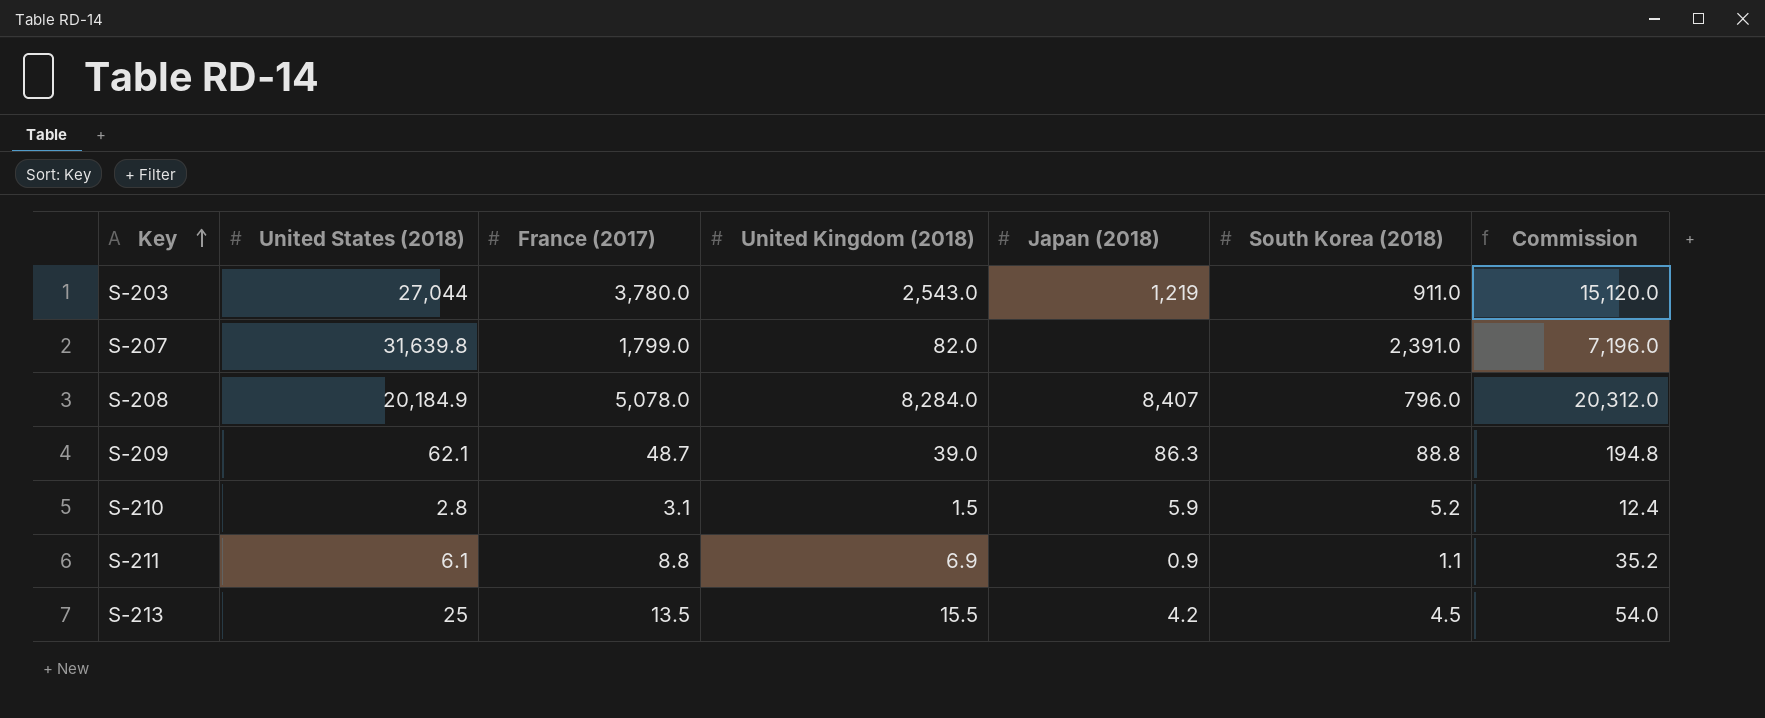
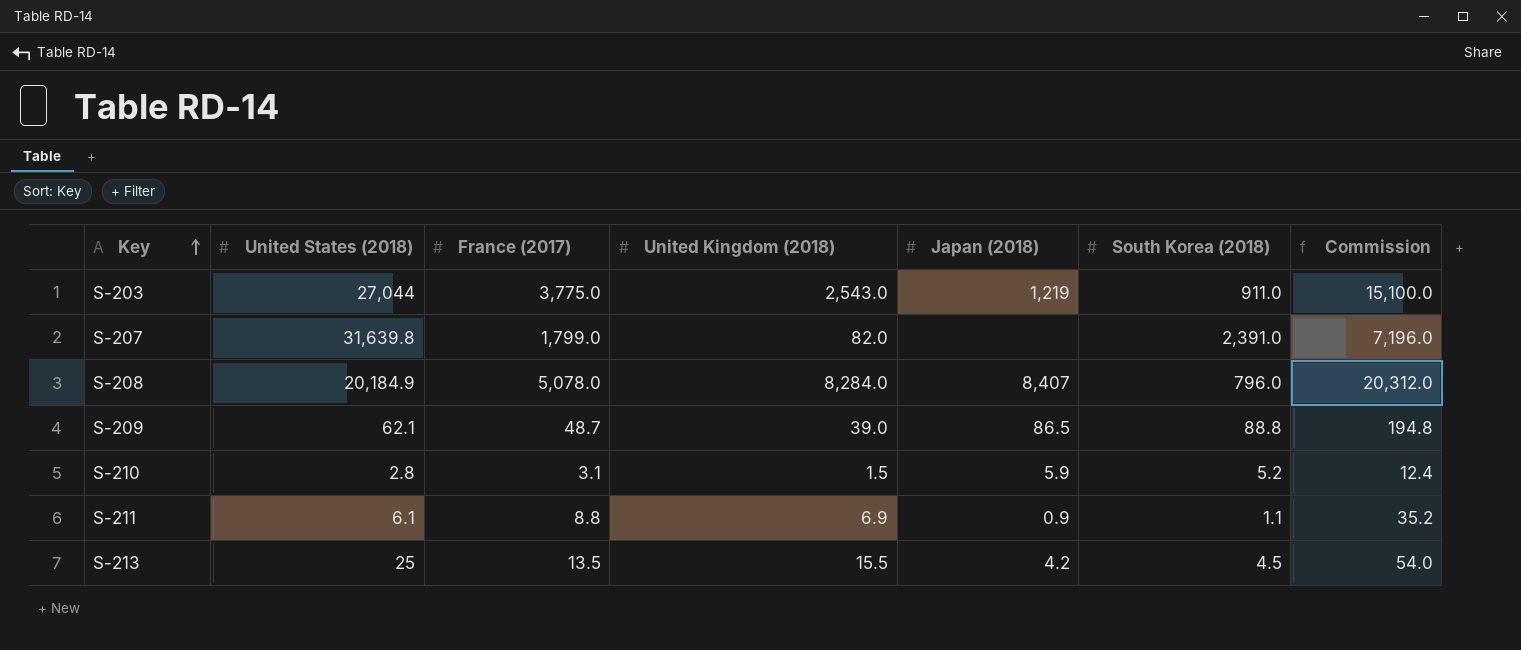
S-203 | France (2017): 3,780.0 -> 3,775.0
S-203 | Commission: 15,120.0 -> 15,100.0
S-209 | Japan (2018): 86.3 -> 86.5

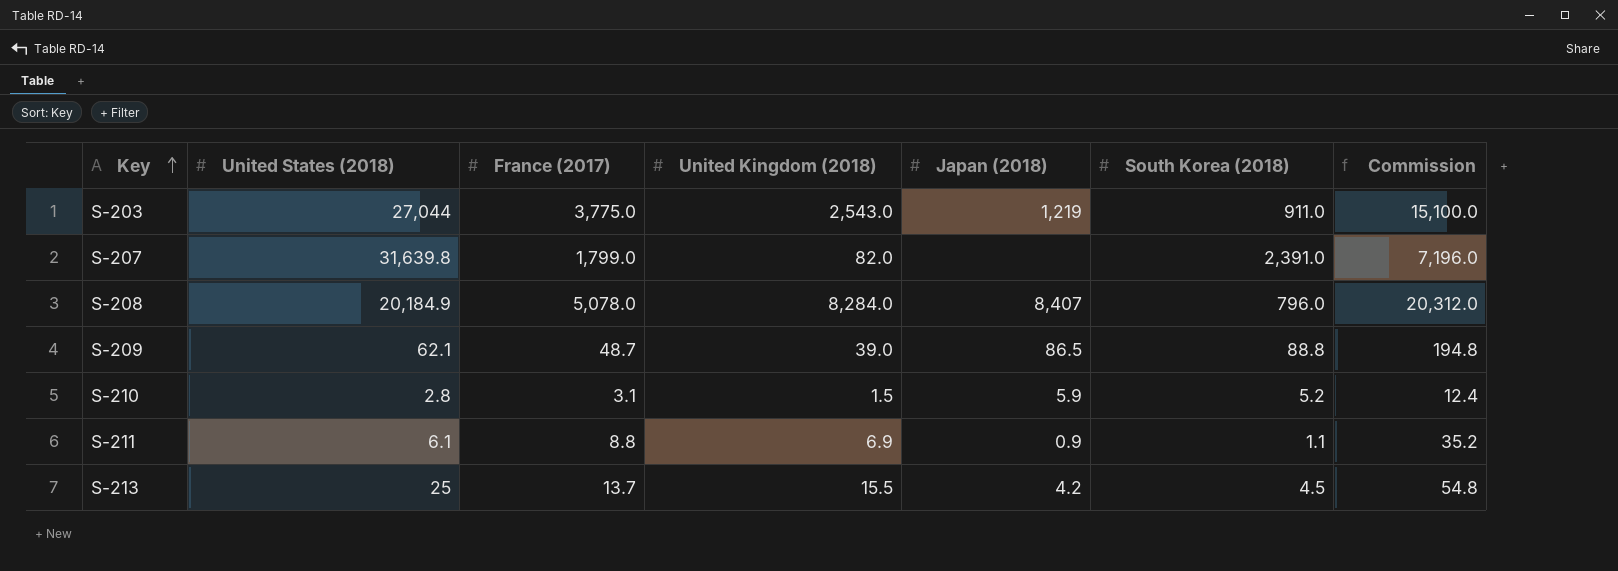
S-213 | France (2017): 13.5 -> 13.7
S-213 | Commission: 54.0 -> 54.8

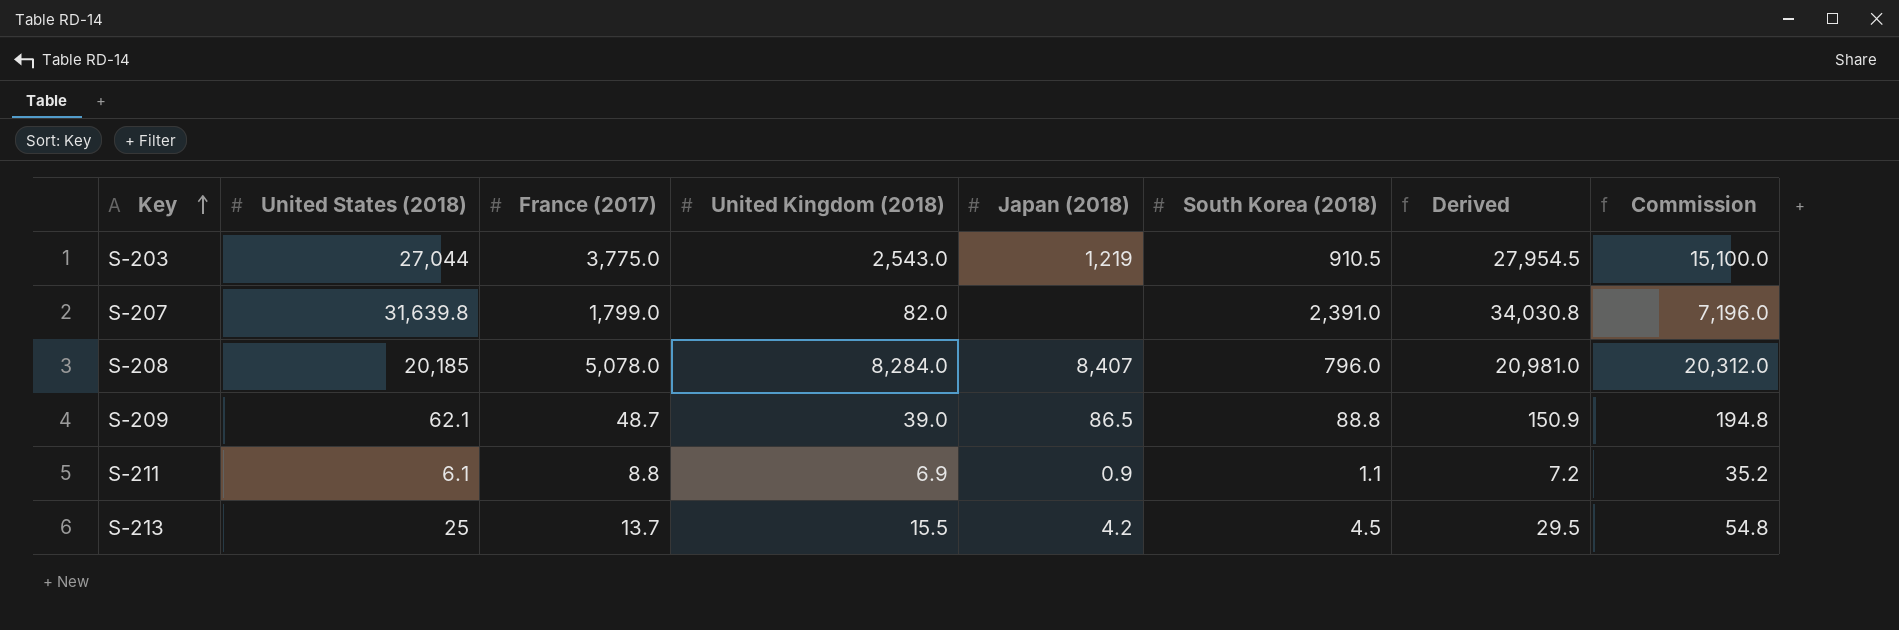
column Derived | formula: none -> [United States (2018)] + [South Korea (2018)]
row S-210: 2.8 | 3.1 | 1.5 | 5.9 | 5.2 | 12.4 -> none
S-203 | South Korea (2018): 911.0 -> 910.5
S-208 | United States (2018): 20,184.9 -> 20,185

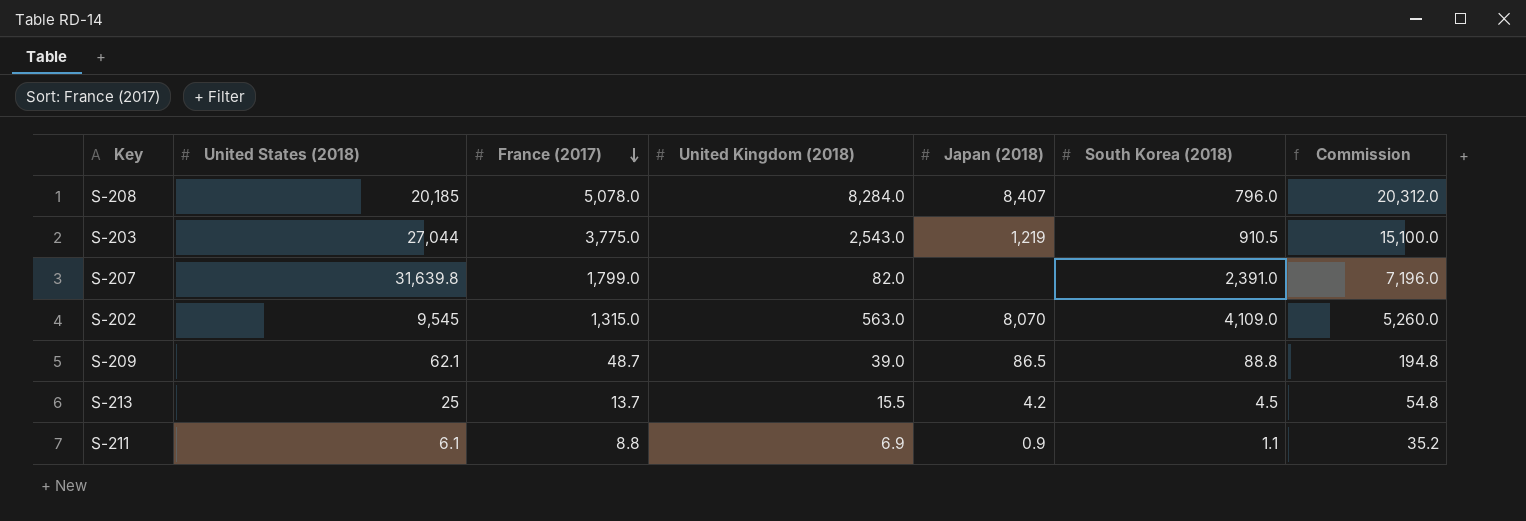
row order: Key ascending -> France (2017) descending
column Derived | formula: [United States (2018)] + [South Korea (2018)] -> none
row S-202: none -> 9,545 | 1,315.0 | 563.0 | 8,070 | 4,109.0 | 5,260.0

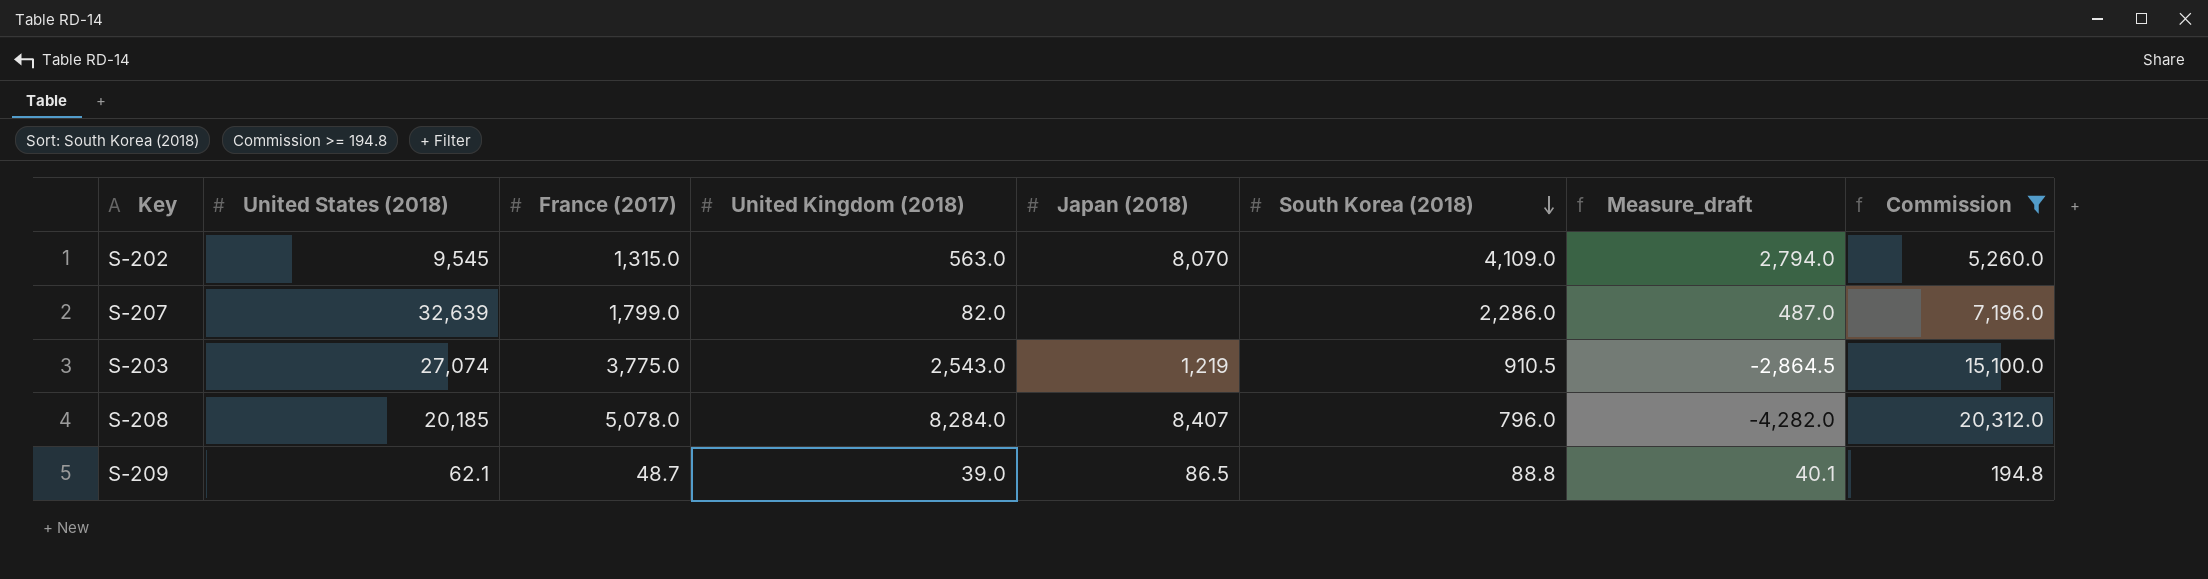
filter: none -> Commission >= 194.8
row order: France (2017) descending -> South Korea (2018) descending
column Measure_draft | formula: none -> [South Korea (2018)] - [France (2017)]
S-207 | United States (2018): 31,639.8 -> 32,639
S-207 | South Korea (2018): 2,391.0 -> 2,286.0
S-203 | United States (2018): 27,044 -> 27,074

